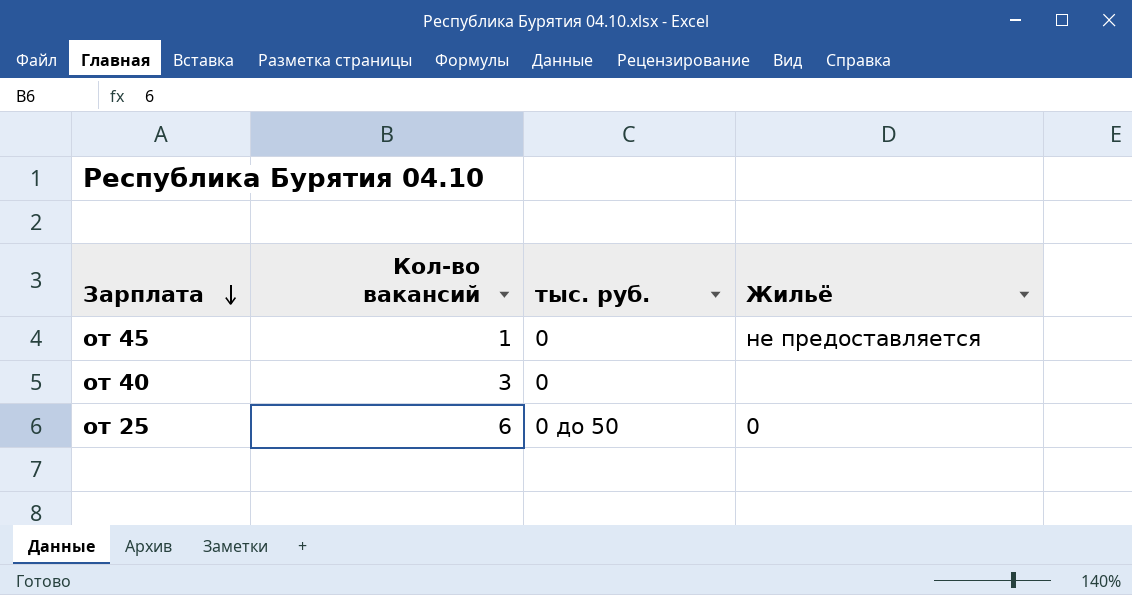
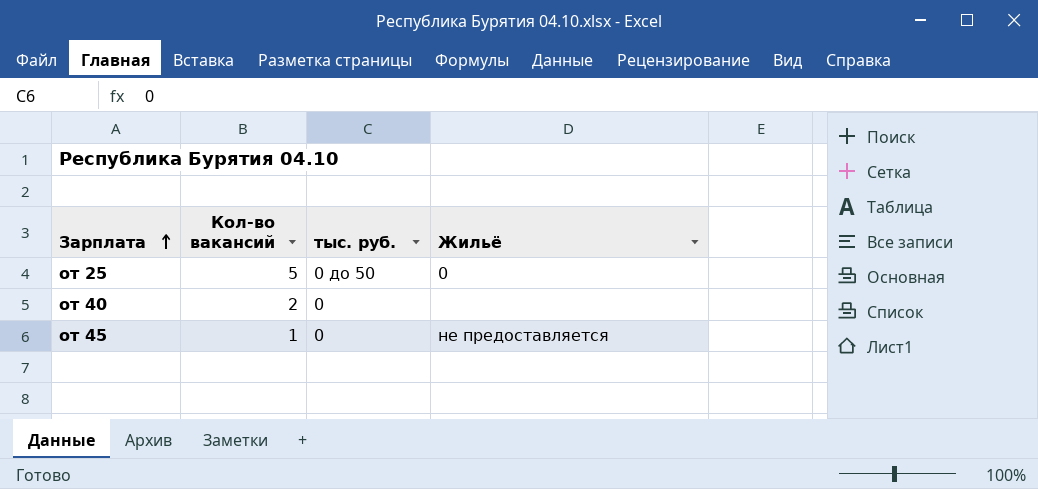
row order: Зарплата descending -> Зарплата ascending
от 25 | Кол-во вакансий: 6 -> 5
от 40 | Кол-во вакансий: 3 -> 2

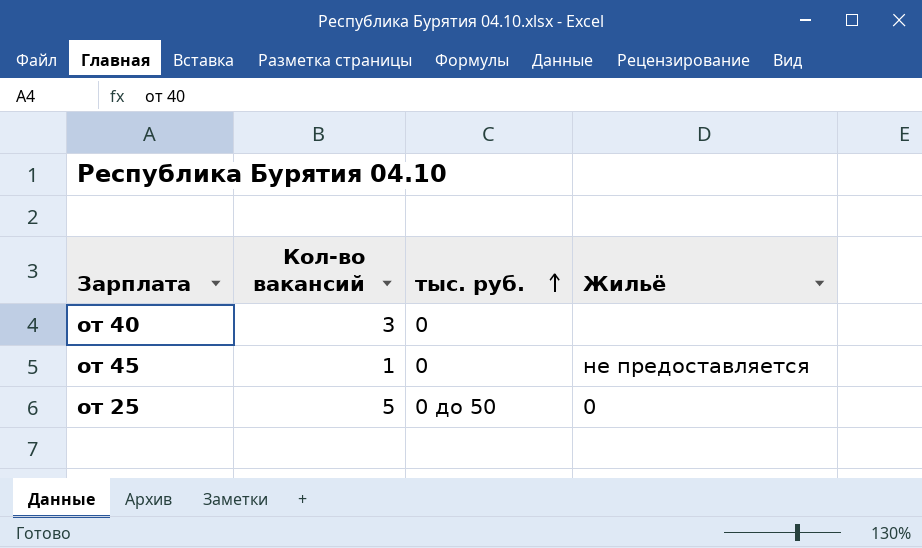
row order: Зарплата ascending -> тыс. руб. ascending
от 40 | Кол-во вакансий: 2 -> 3

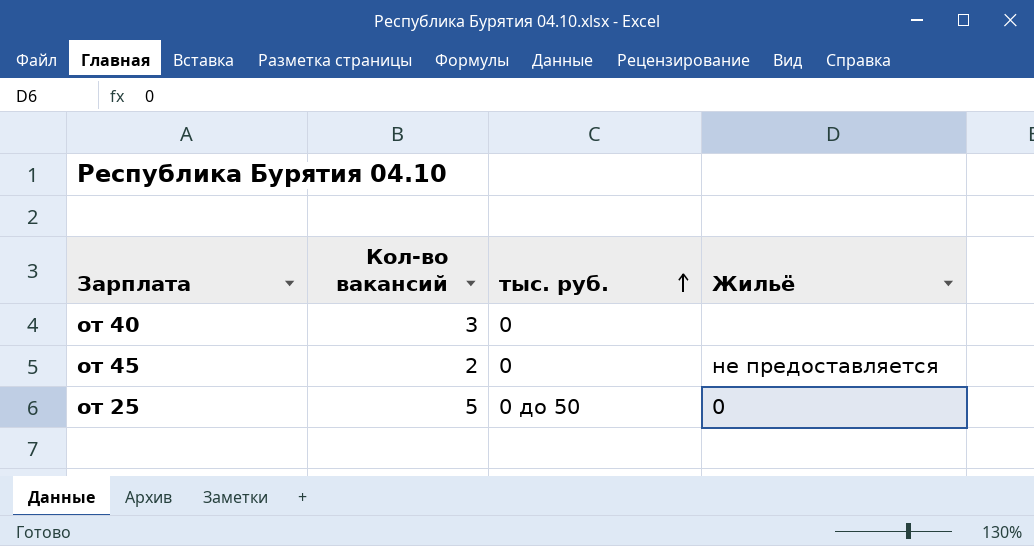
от 45 | Кол-во вакансий: 1 -> 2

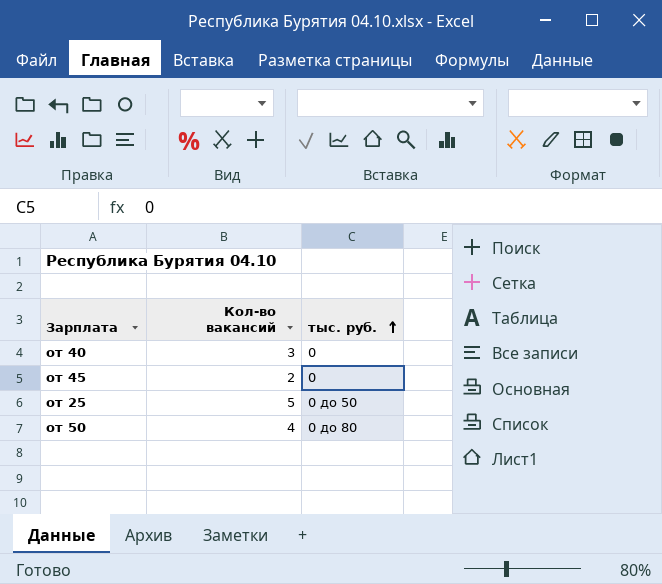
column Жильё | position: 4 -> none
row от 50: none -> 4 | 0 до 80

